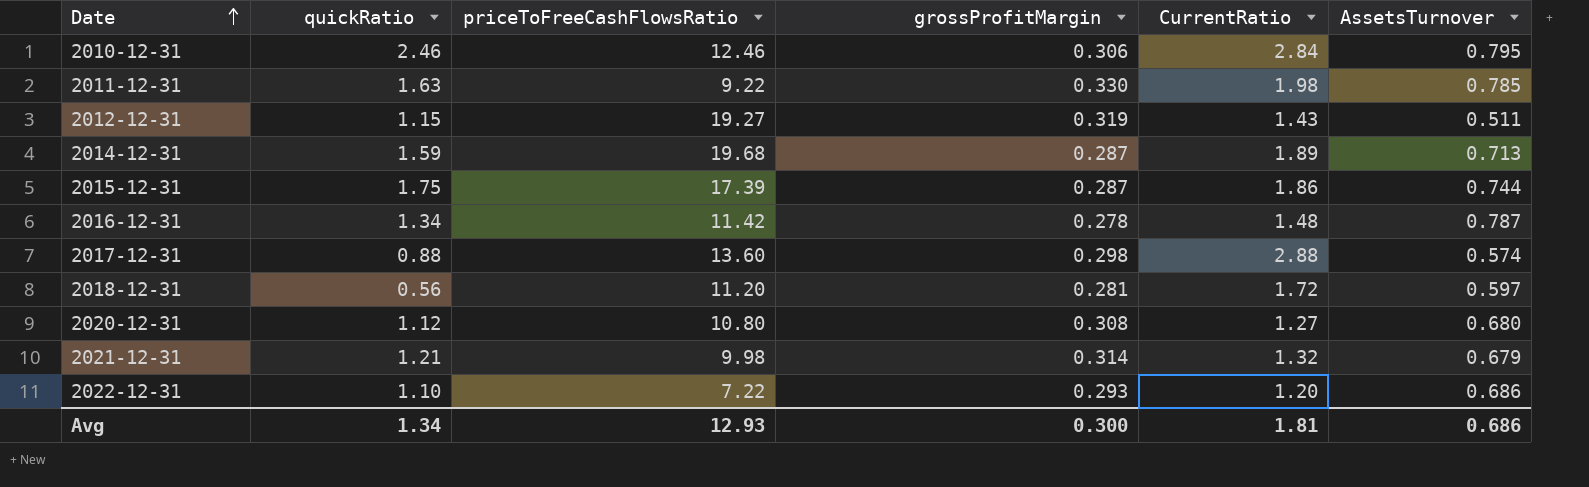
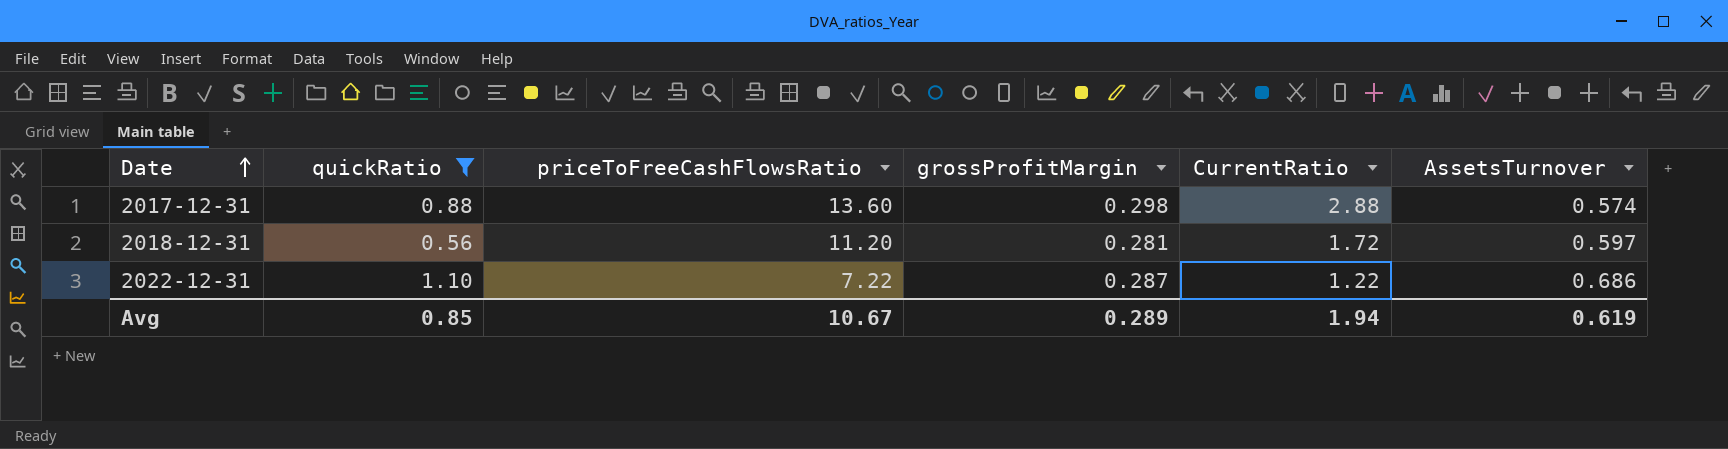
filter: none -> quickRatio <= 1.10
2022-12-31 | grossProfitMargin: 0.293 -> 0.287
2022-12-31 | CurrentRatio: 1.20 -> 1.22
Avg | quickRatio: 1.34 -> 0.85
Avg | priceToFreeCashFlowsRatio: 12.93 -> 10.67
Avg | grossProfitMargin: 0.300 -> 0.289
Avg | CurrentRatio: 1.81 -> 1.94
Avg | AssetsTurnover: 0.686 -> 0.619

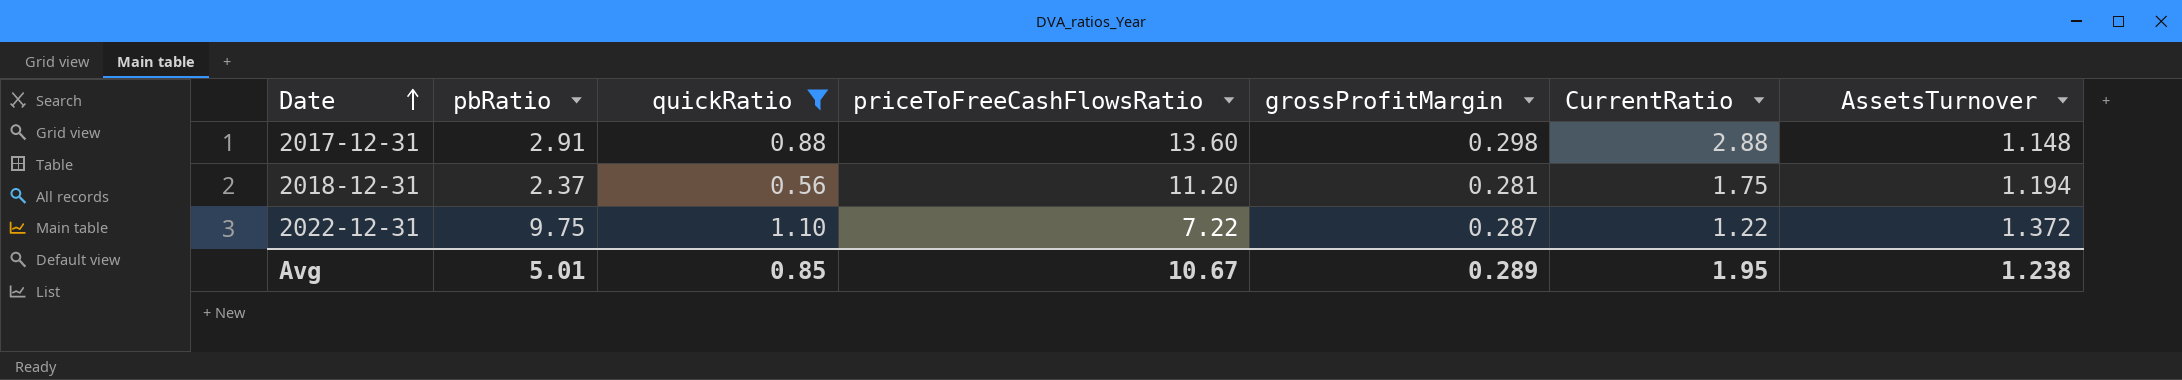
column pbRatio | position: none -> 2
2017-12-31 | AssetsTurnover: 0.574 -> 1.148
2018-12-31 | CurrentRatio: 1.72 -> 1.75
2018-12-31 | AssetsTurnover: 0.597 -> 1.194
2022-12-31 | AssetsTurnover: 0.686 -> 1.372
Avg | CurrentRatio: 1.94 -> 1.95
Avg | AssetsTurnover: 0.619 -> 1.238

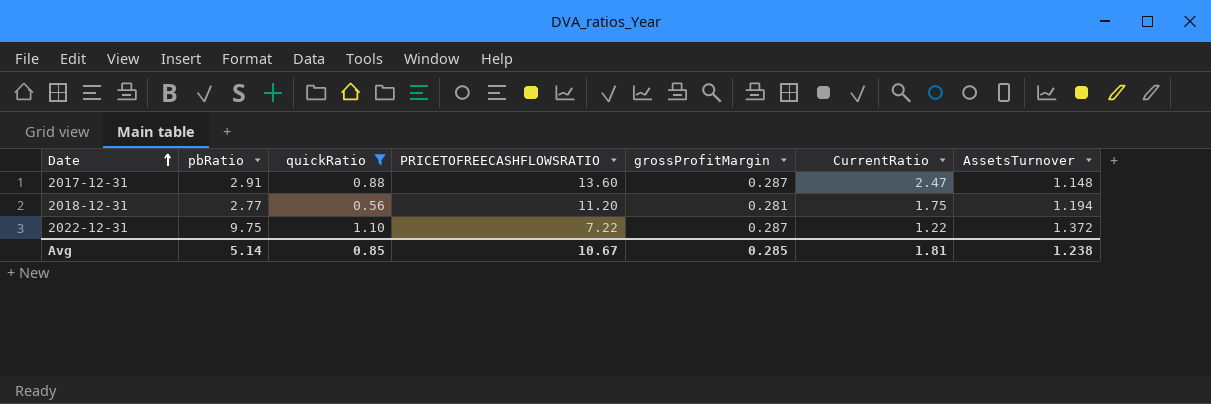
column name: priceToFreeCashFlowsRatio -> PRICETOFREECASHFLOWSRATIO
2017-12-31 | grossProfitMargin: 0.298 -> 0.287
2017-12-31 | CurrentRatio: 2.88 -> 2.47
2018-12-31 | pbRatio: 2.37 -> 2.77
Avg | pbRatio: 5.01 -> 5.14
Avg | grossProfitMargin: 0.289 -> 0.285
Avg | CurrentRatio: 1.95 -> 1.81

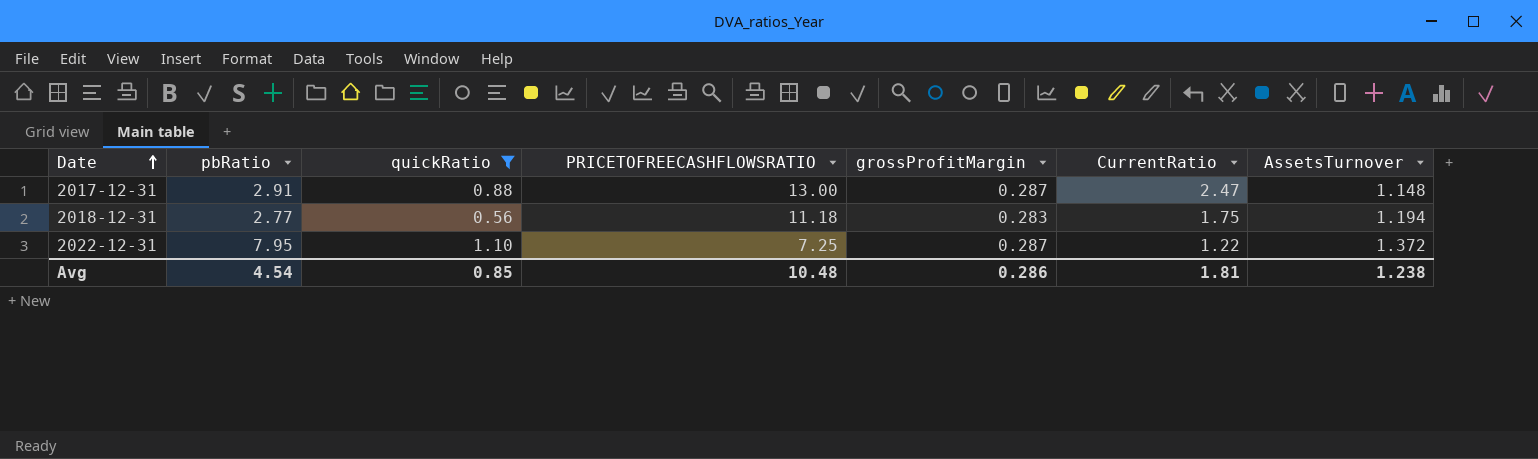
2017-12-31 | PRICETOFREECASHFLOWSRATIO: 13.60 -> 13.00
2018-12-31 | PRICETOFREECASHFLOWSRATIO: 11.20 -> 11.18
2018-12-31 | grossProfitMargin: 0.281 -> 0.283
2022-12-31 | pbRatio: 9.75 -> 7.95
2022-12-31 | PRICETOFREECASHFLOWSRATIO: 7.22 -> 7.25
Avg | pbRatio: 5.14 -> 4.54
Avg | PRICETOFREECASHFLOWSRATIO: 10.67 -> 10.48
Avg | grossProfitMargin: 0.285 -> 0.286

